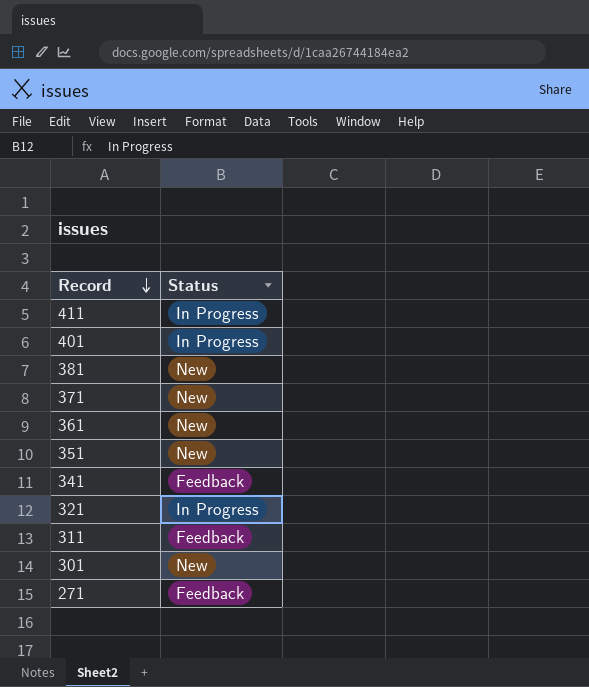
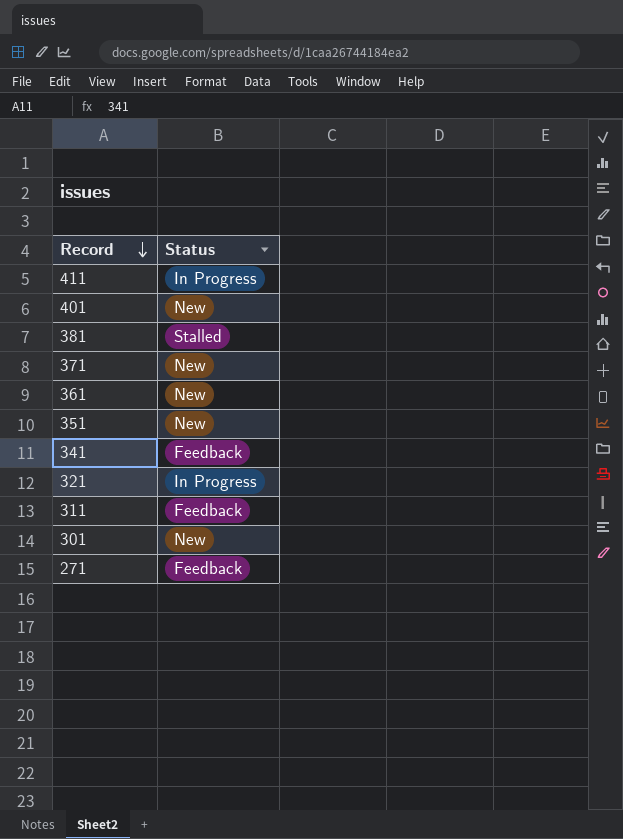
401 | Status: In Progress -> New
381 | Status: New -> Stalled

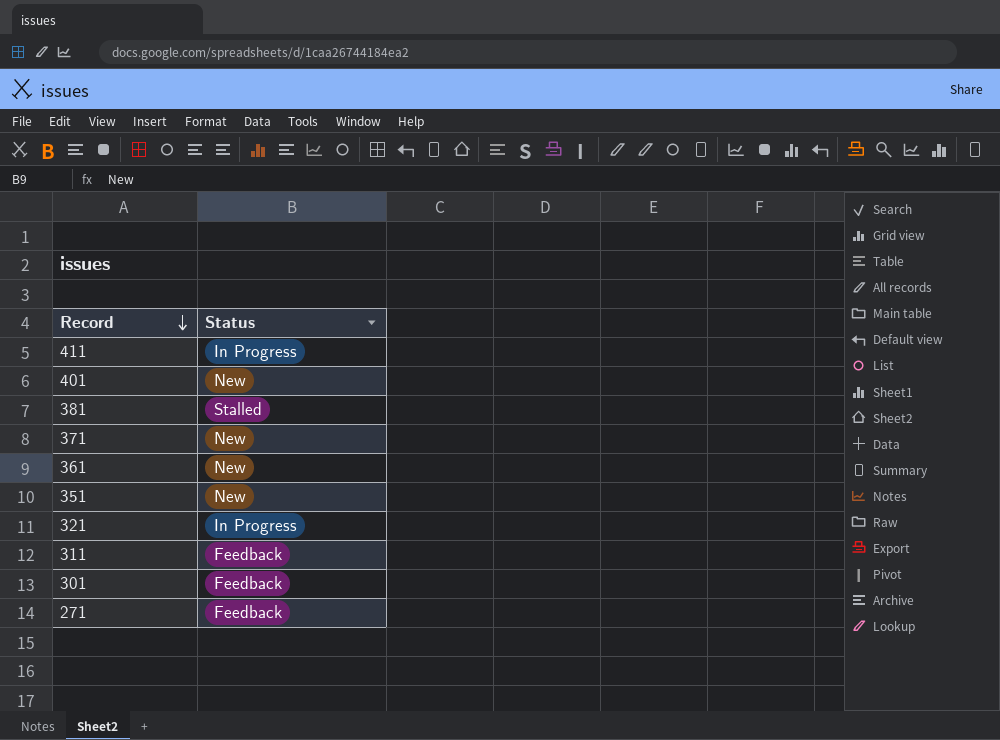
row 341: Feedback -> none
301 | Status: New -> Feedback

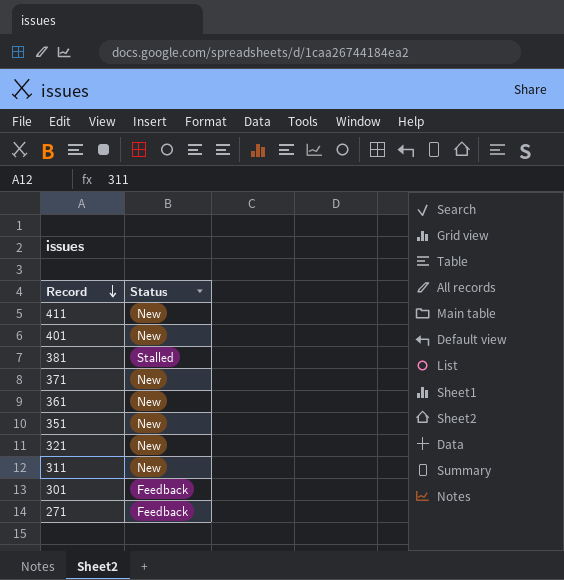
411 | Status: In Progress -> New
321 | Status: In Progress -> New
311 | Status: Feedback -> New

